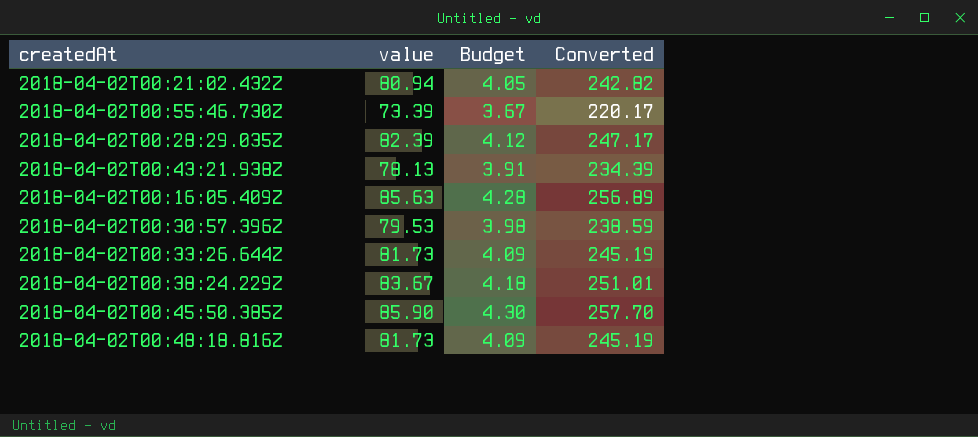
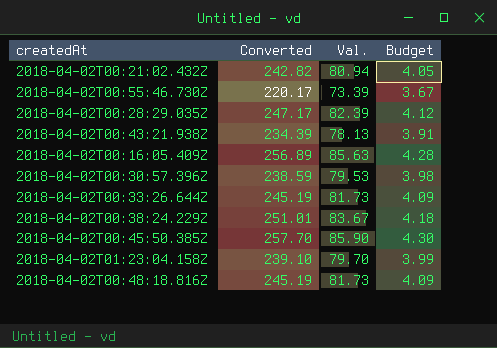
column Converted | position: 4 -> 2
column name: value -> Val.
row 2018-04-02T01:23:04.158Z: none -> 239.10 | 79.70 | 3.99

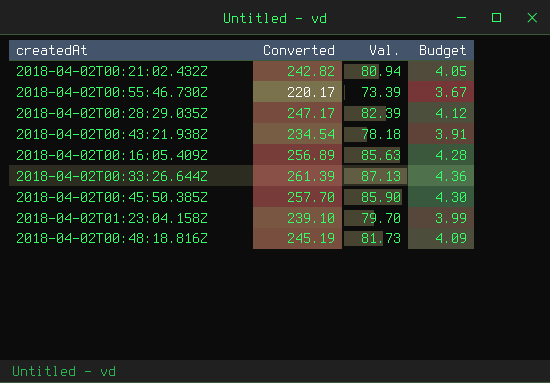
row 2018-04-02T00:30:57.396Z: 238.59 | 79.53 | 3.98 -> none
row 2018-04-02T00:38:24.229Z: 251.01 | 83.67 | 4.18 -> none
2018-04-02T00:43:21.938Z | Converted: 234.39 -> 234.54
2018-04-02T00:43:21.938Z | Val.: 78.13 -> 78.18
2018-04-02T00:33:26.644Z | Converted: 245.19 -> 261.39
2018-04-02T00:33:26.644Z | Val.: 81.73 -> 87.13
2018-04-02T00:33:26.644Z | Budget: 4.09 -> 4.36

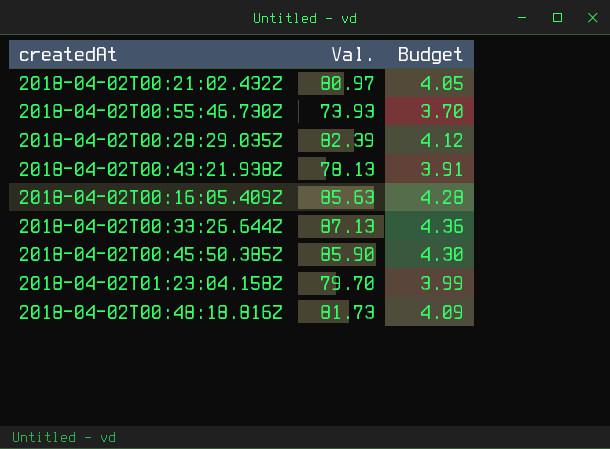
column Converted | formula: [Val.] * 3 -> none
2018-04-02T00:21:02.432Z | Val.: 80.94 -> 80.97
2018-04-02T00:55:46.730Z | Val.: 73.39 -> 73.93
2018-04-02T00:55:46.730Z | Budget: 3.67 -> 3.70
2018-04-02T00:43:21.938Z | Val.: 78.18 -> 78.13

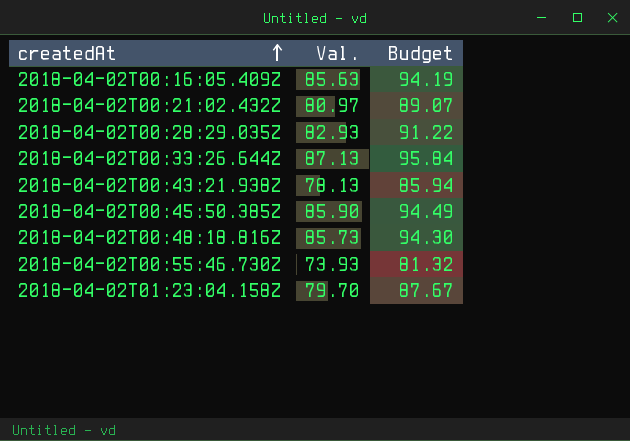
row order: none -> createdAt ascending
column Budget | formula: [Val.] * 0.05 -> [Val.] * 1.1
2018-04-02T00:28:29.035Z | Val.: 82.39 -> 82.93
2018-04-02T00:48:18.816Z | Val.: 81.73 -> 85.73

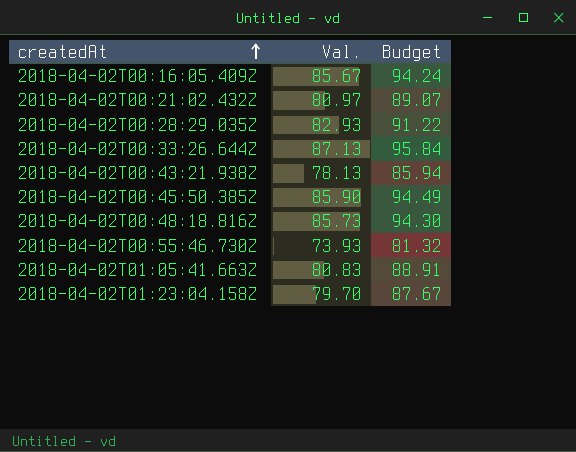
2018-04-02T00:16:05.409Z | Val.: 85.63 -> 85.67
2018-04-02T00:16:05.409Z | Budget: 94.19 -> 94.24
row 2018-04-02T01:05:41.663Z: none -> 80.83 | 88.91

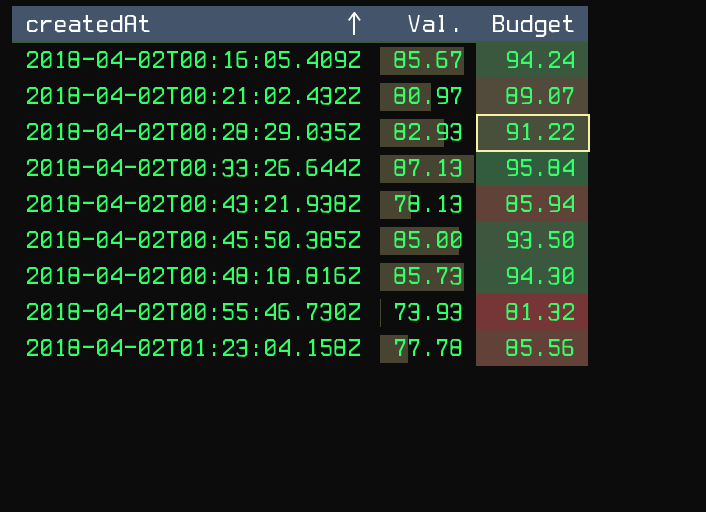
row 2018-04-02T01:05:41.663Z: 80.83 | 88.91 -> none
2018-04-02T00:45:50.385Z | Val.: 85.90 -> 85.00
2018-04-02T00:45:50.385Z | Budget: 94.49 -> 93.50
2018-04-02T01:23:04.158Z | Val.: 79.70 -> 77.78
2018-04-02T01:23:04.158Z | Budget: 87.67 -> 85.56

